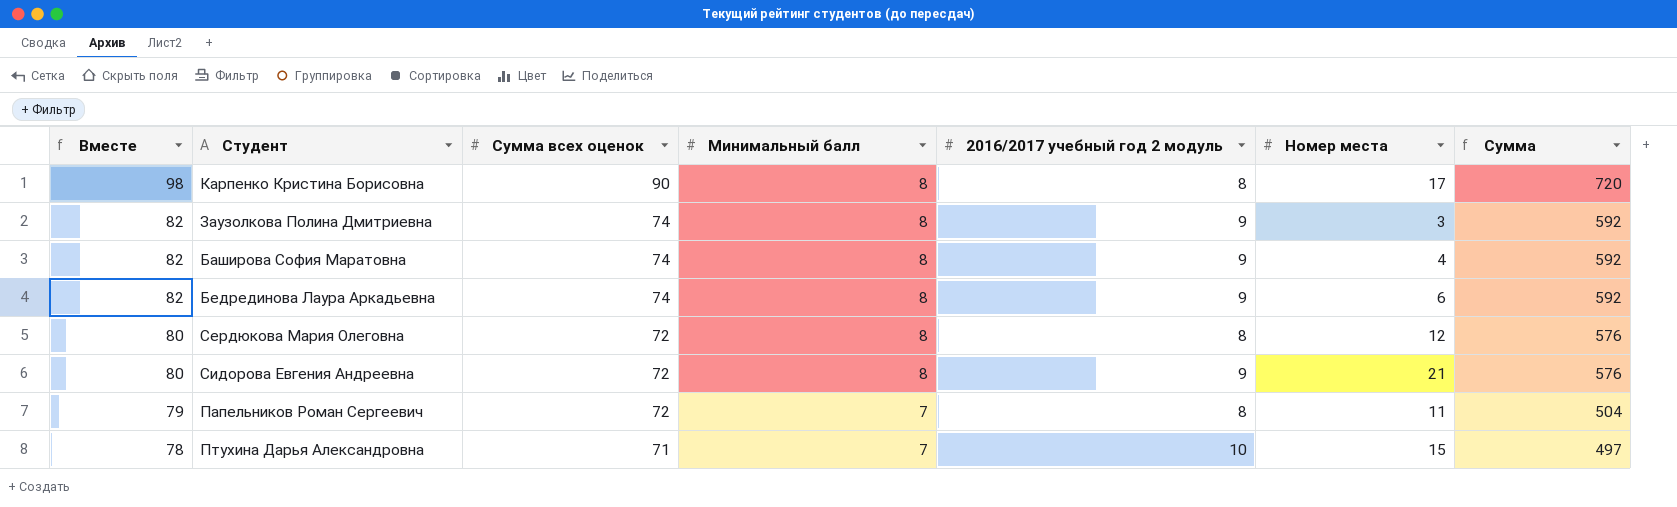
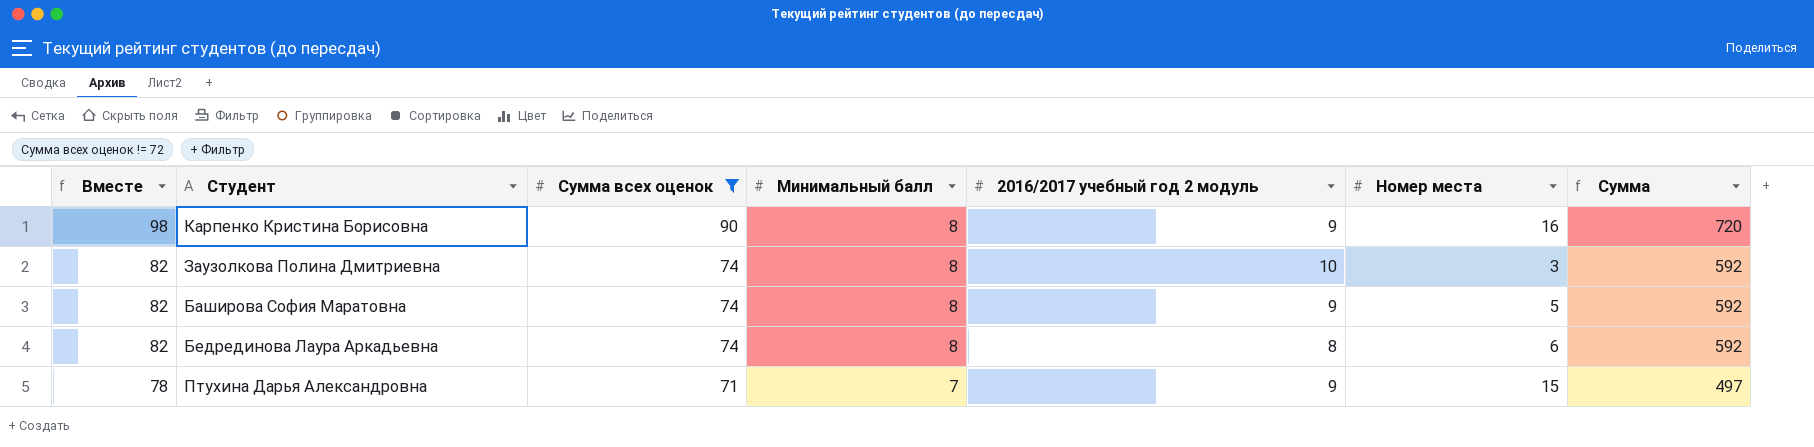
filter: none -> Сумма всех оценок != 72
Карпенко Кристина Борисовна | 2016/2017 учебный год 2 модуль: 8 -> 9
Карпенко Кристина Борисовна | Номер места: 17 -> 16
Заузолкова Полина Дмитриевна | 2016/2017 учебный год 2 модуль: 9 -> 10
Баширова София Маратовна | Номер места: 4 -> 5
Бедрединова Лаура Аркадьевна | 2016/2017 учебный год 2 модуль: 9 -> 8
Птухина Дарья Александровна | 2016/2017 учебный год 2 модуль: 10 -> 9

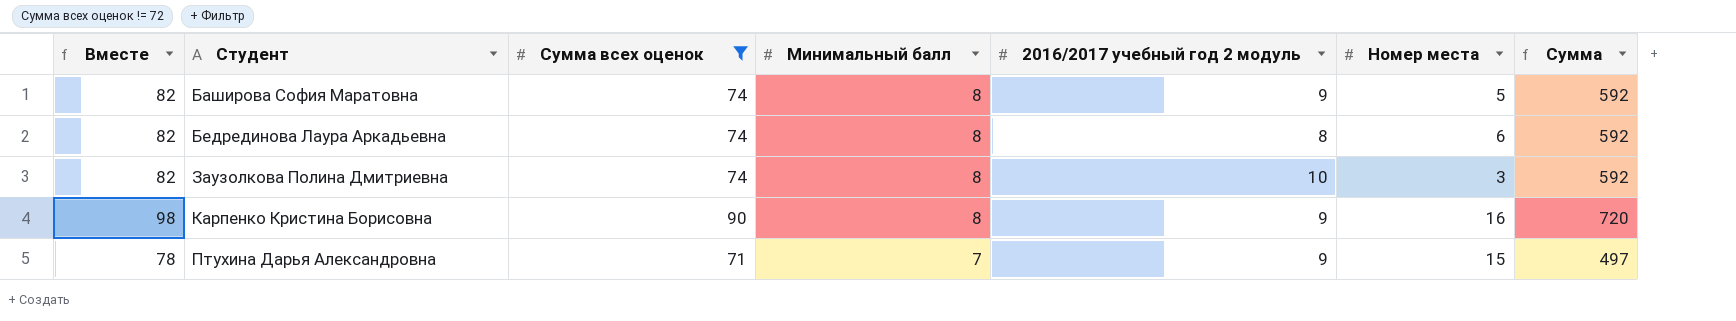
row order: Вместе descending -> Студент ascending

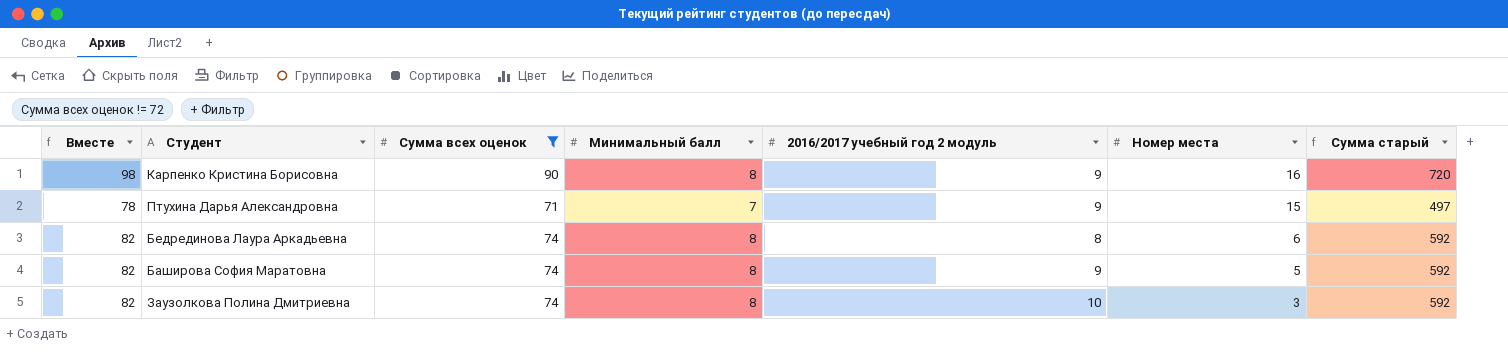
row order: Студент ascending -> Номер места descending
column name: Сумма -> Сумма старый

